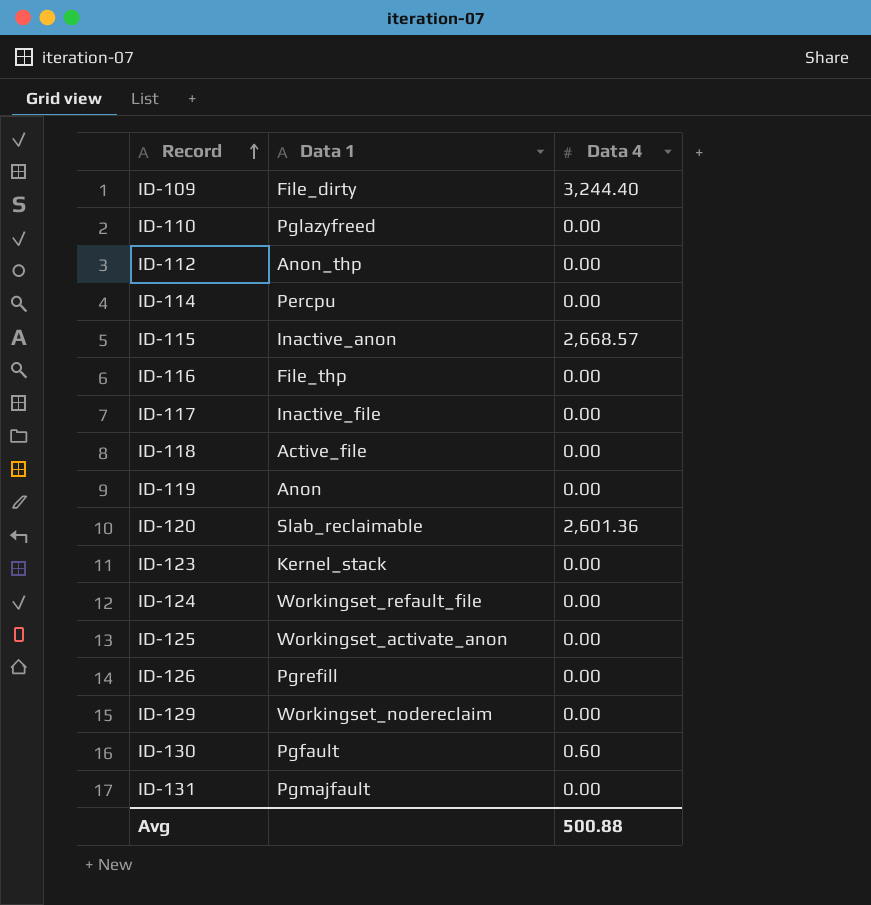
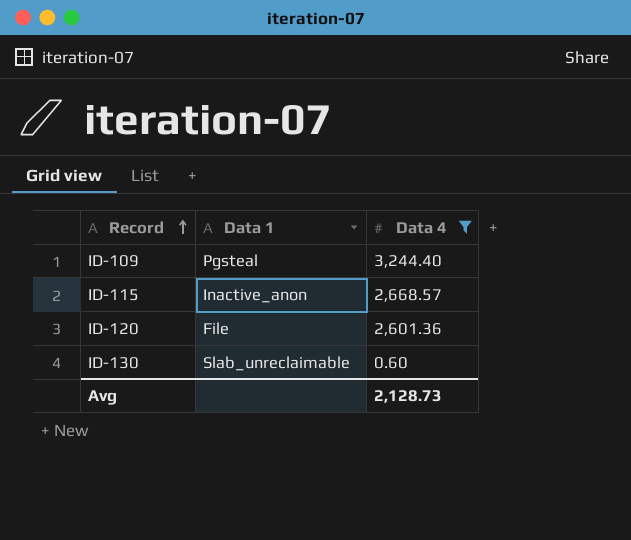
filter: none -> Data 4 != 0.00
ID-109 | Data 1: File_dirty -> Pgsteal
ID-120 | Data 1: Slab_reclaimable -> File
ID-130 | Data 1: Pgfault -> Slab_unreclaimable
Avg | Data 4: 500.88 -> 2,128.73

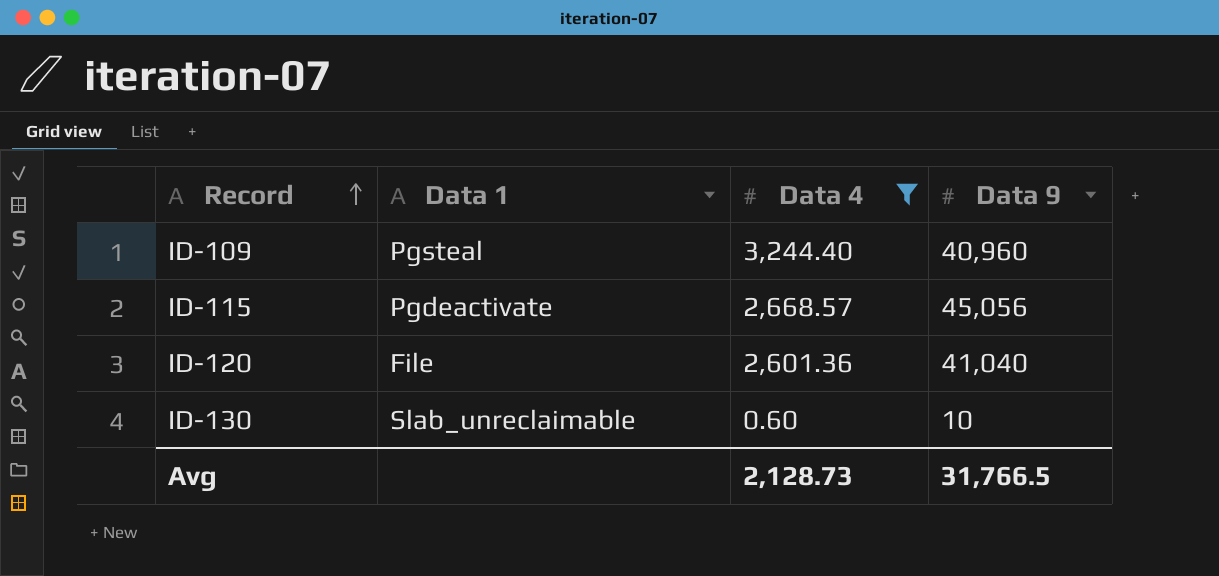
column Data 9 | position: none -> 4
ID-115 | Data 1: Inactive_anon -> Pgdeactivate

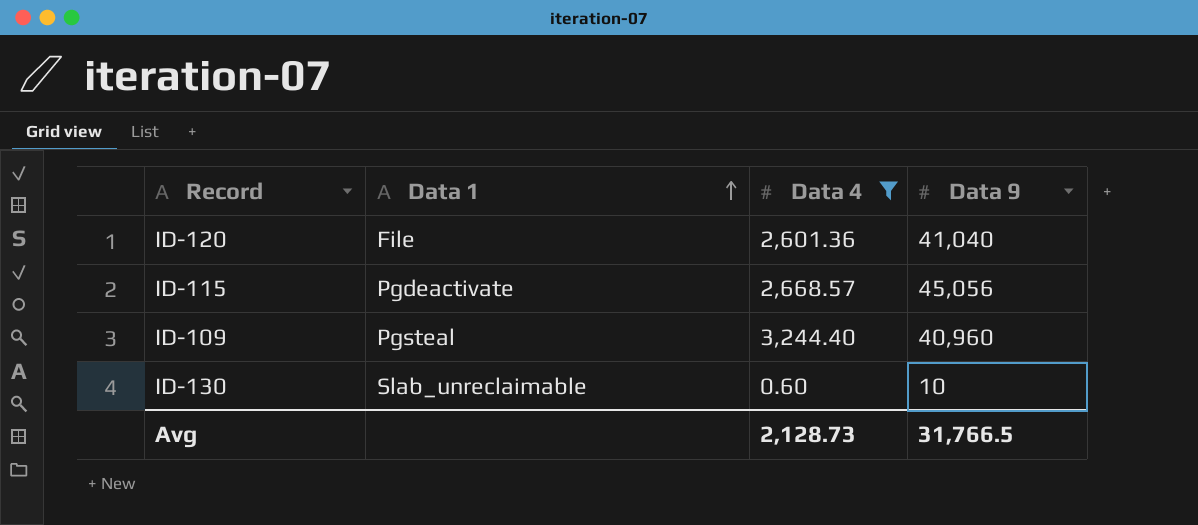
row order: Record ascending -> Data 1 ascending

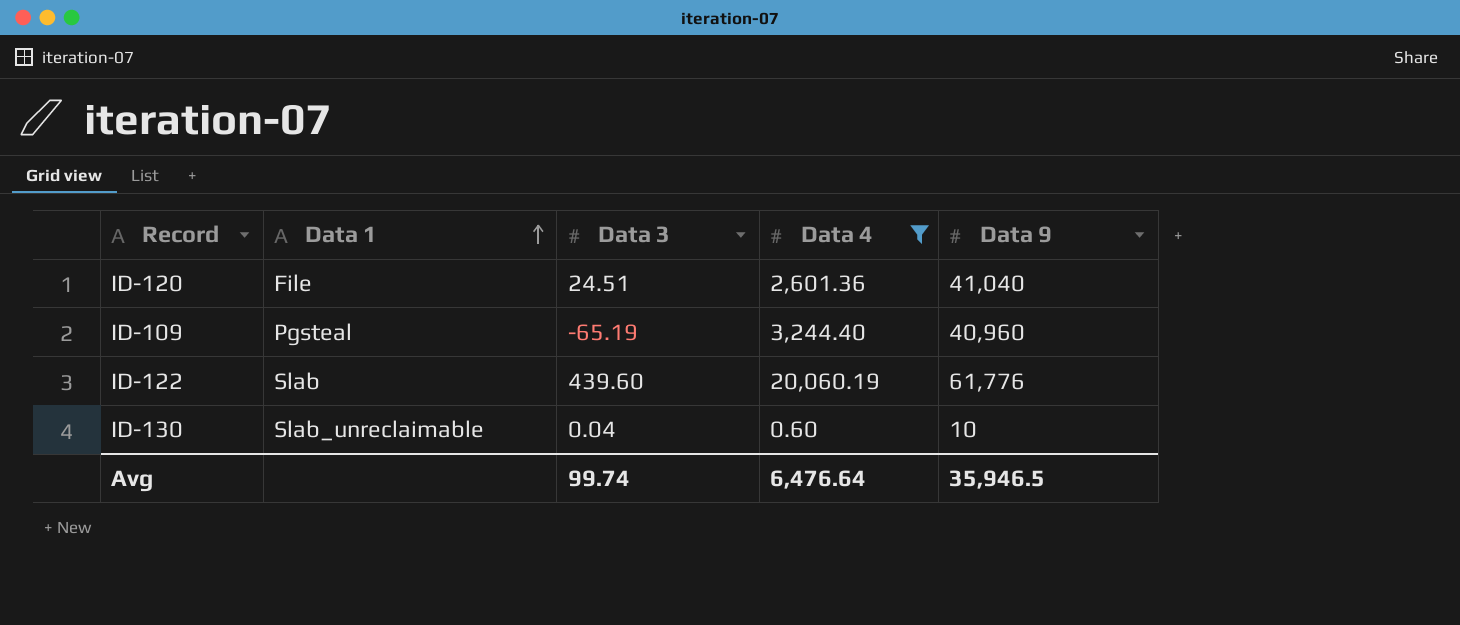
column Data 3 | position: none -> 3
row ID-115: Pgdeactivate | 2,668.57 | 45,056 -> none
row ID-122: none -> Slab | 439.60 | 20,060.19 | 61,776
Avg | Data 4: 2,128.73 -> 6,476.64
Avg | Data 9: 31,766.5 -> 35,946.5

